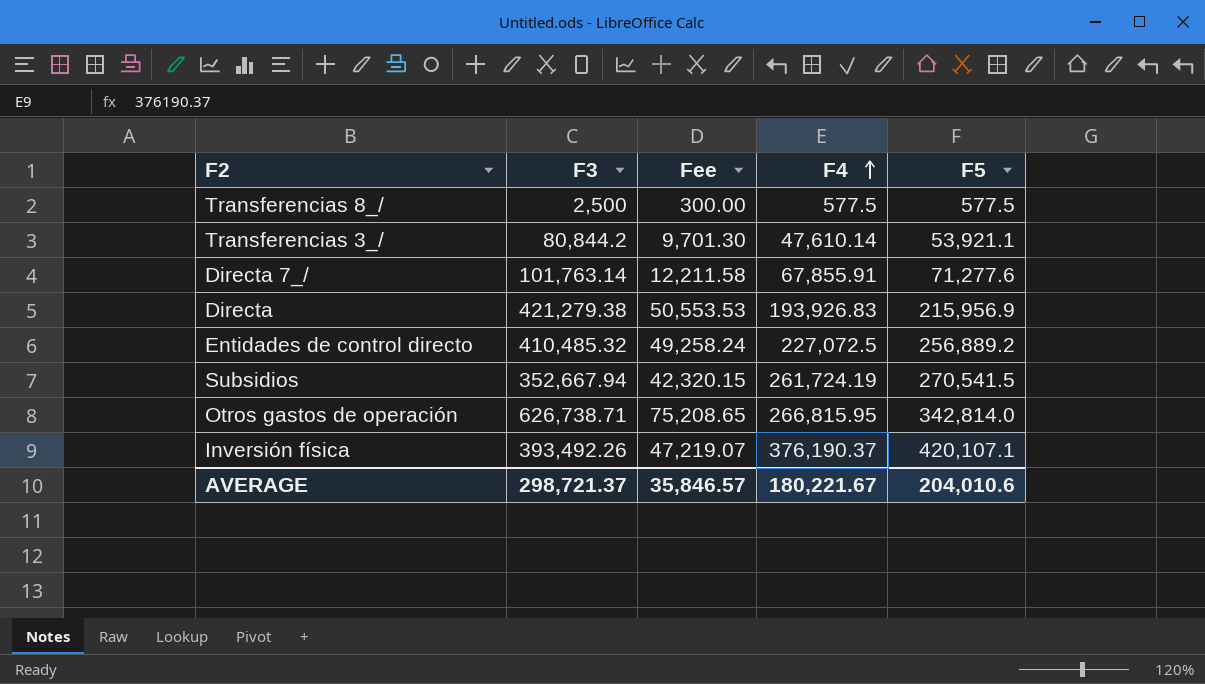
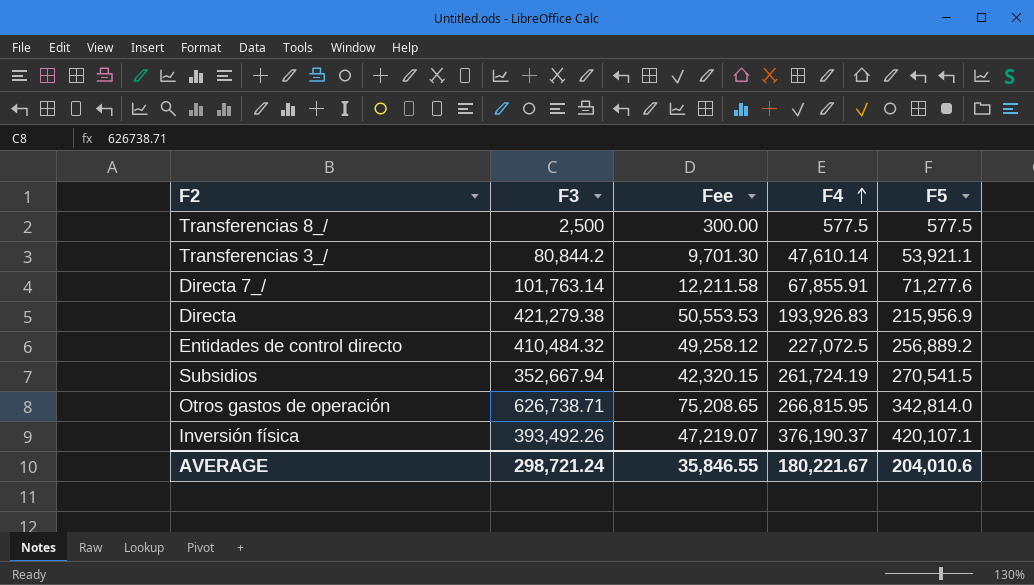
Entidades de control directo | F3: 410,485.32 -> 410,484.32
Entidades de control directo | Fee: 49,258.24 -> 49,258.12
AVERAGE | F3: 298,721.37 -> 298,721.24
AVERAGE | Fee: 35,846.57 -> 35,846.55

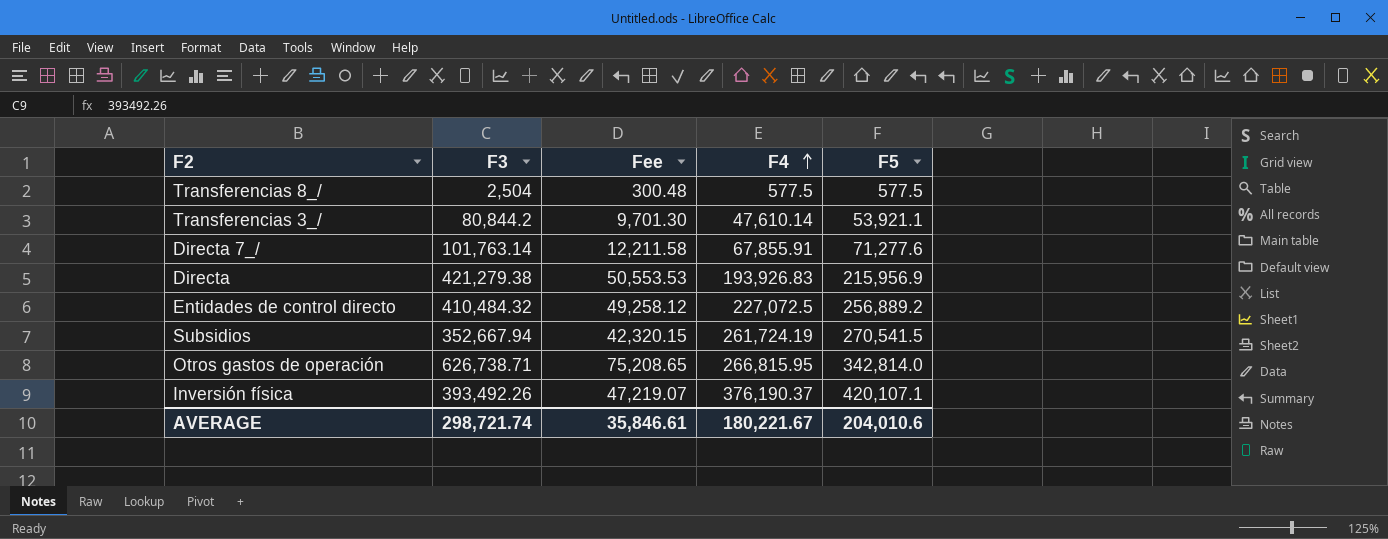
Transferencias 8_/ | F3: 2,500 -> 2,504
Transferencias 8_/ | Fee: 300.00 -> 300.48
AVERAGE | F3: 298,721.24 -> 298,721.74
AVERAGE | Fee: 35,846.55 -> 35,846.61

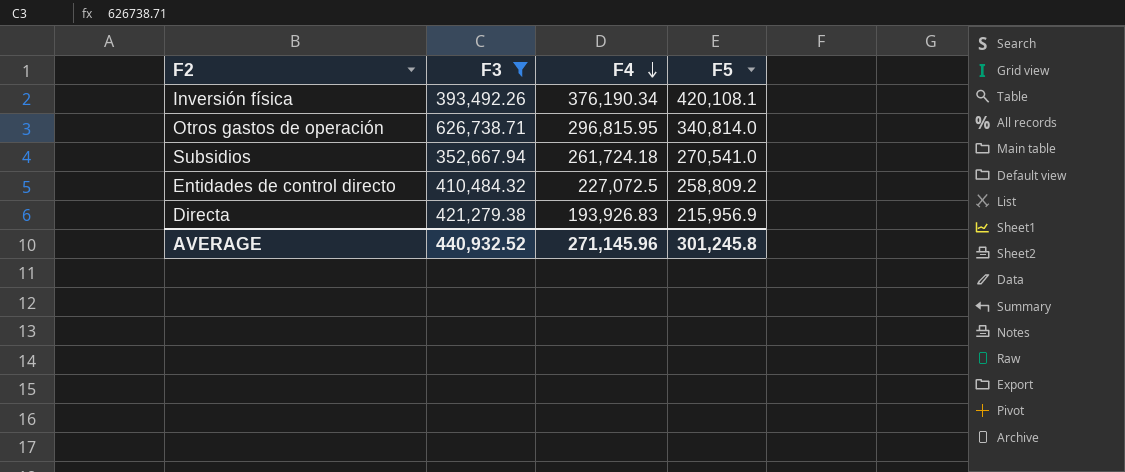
filter: none -> F3 >= 352,667.94
row order: F4 ascending -> F4 descending
column Fee | formula: [F3] * 0.12 -> none
Inversión física | F4: 376,190.37 -> 376,190.34
Inversión física | F5: 420,107.1 -> 420,108.1
Otros gastos de operación | F4: 266,815.95 -> 296,815.95
Otros gastos de operación | F5: 342,814.0 -> 340,814.0
Subsidios | F4: 261,724.19 -> 261,724.18
Subsidios | F5: 270,541.5 -> 270,541.0
Entidades de control directo | F5: 256,889.2 -> 258,809.2
AVERAGE | F3: 298,721.74 -> 440,932.52
AVERAGE | F4: 180,221.67 -> 271,145.96
AVERAGE | F5: 204,010.6 -> 301,245.8

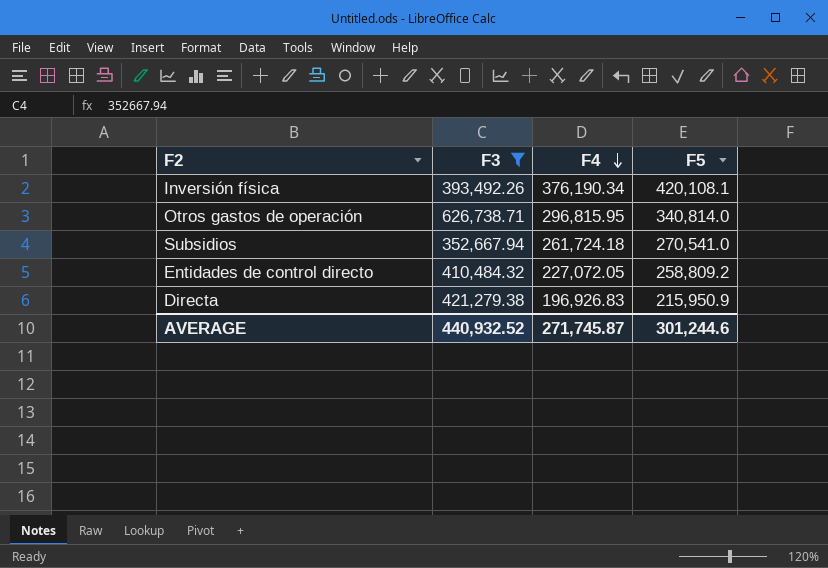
Entidades de control directo | F4: 227,072.5 -> 227,072.05
Directa | F4: 193,926.83 -> 196,926.83
Directa | F5: 215,956.9 -> 215,950.9
AVERAGE | F4: 271,145.96 -> 271,745.87
AVERAGE | F5: 301,245.8 -> 301,244.6

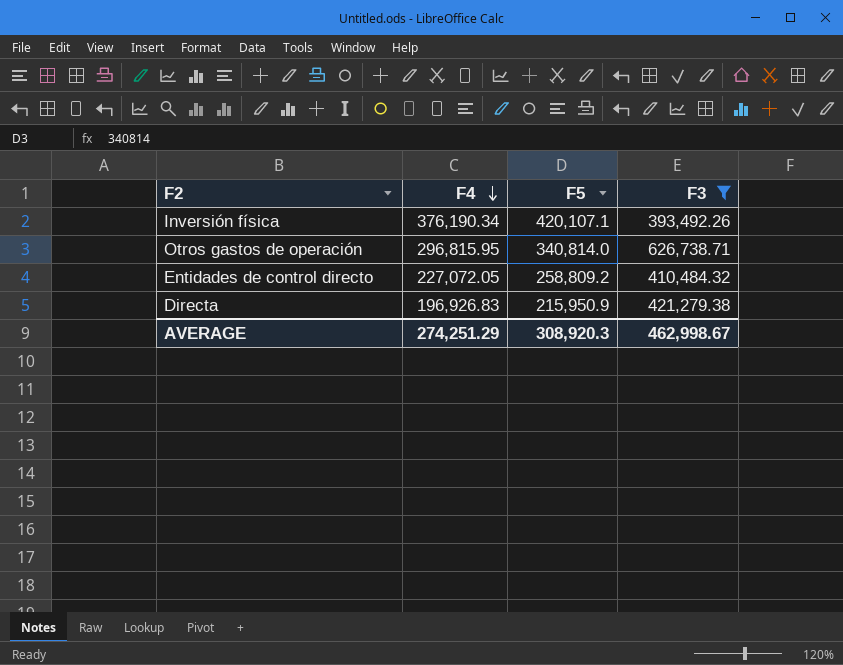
column F3 | position: 2 -> 4
row Subsidios: 352,667.94 | 261,724.18 | 270,541.0 -> none
Inversión física | F5: 420,108.1 -> 420,107.1
AVERAGE | F4: 271,745.87 -> 274,251.29
AVERAGE | F5: 301,244.6 -> 308,920.3
AVERAGE | F3: 440,932.52 -> 462,998.67

